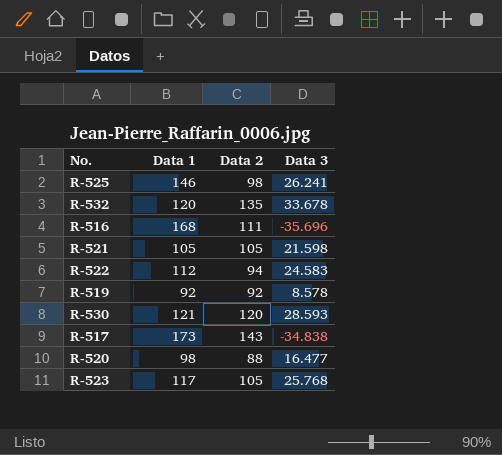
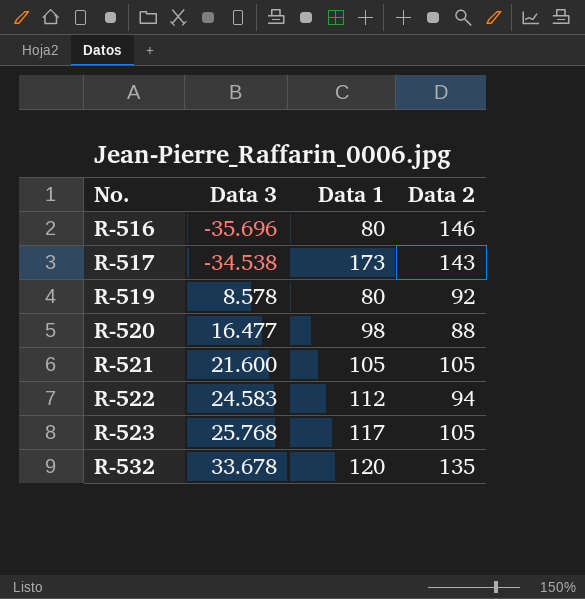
row order: none -> No. ascending
column Data 3 | position: 4 -> 2
row R-525: 146 | 98 | 26.241 -> none
row R-530: 121 | 120 | 28.593 -> none
R-516 | Data 1: 168 -> 80
R-516 | Data 2: 111 -> 146
R-517 | Data 3: -34.838 -> -34.538
R-519 | Data 1: 92 -> 80
R-521 | Data 3: 21.598 -> 21.600

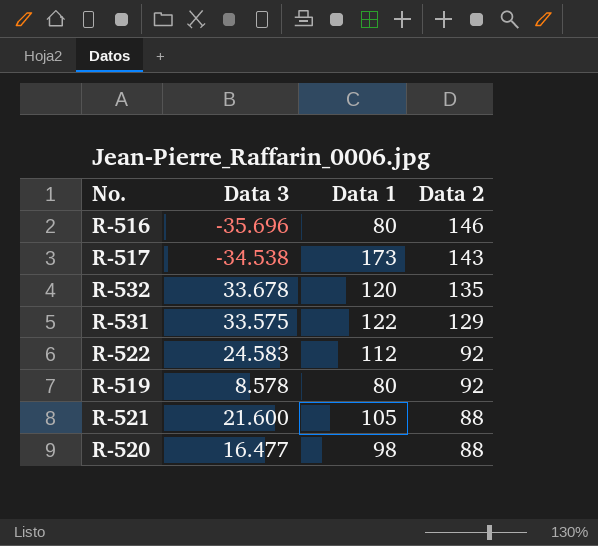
row order: No. ascending -> Data 2 descending
row R-523: 25.768 | 117 | 105 -> none
row R-531: none -> 33.575 | 122 | 129
R-522 | Data 2: 94 -> 92
R-521 | Data 2: 105 -> 88

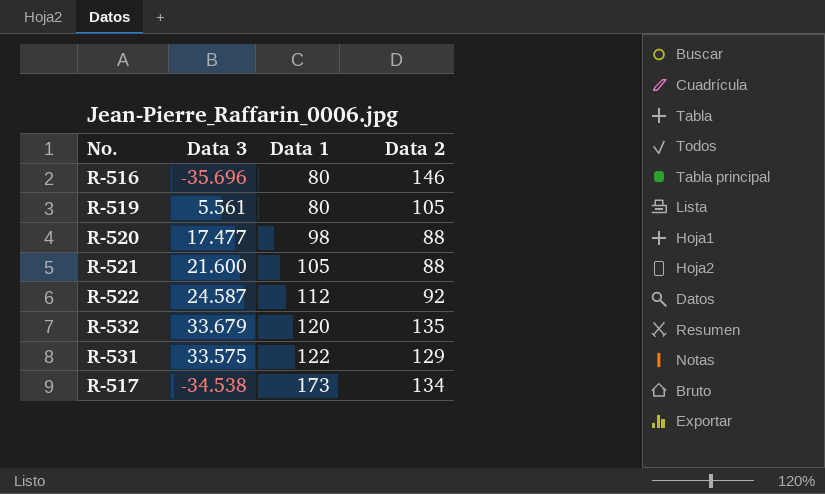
row order: Data 2 descending -> Data 1 ascending
R-519 | Data 3: 8.578 -> 5.561
R-519 | Data 2: 92 -> 105
R-520 | Data 3: 16.477 -> 17.477
R-522 | Data 3: 24.583 -> 24.587
R-532 | Data 3: 33.678 -> 33.679
R-517 | Data 2: 143 -> 134

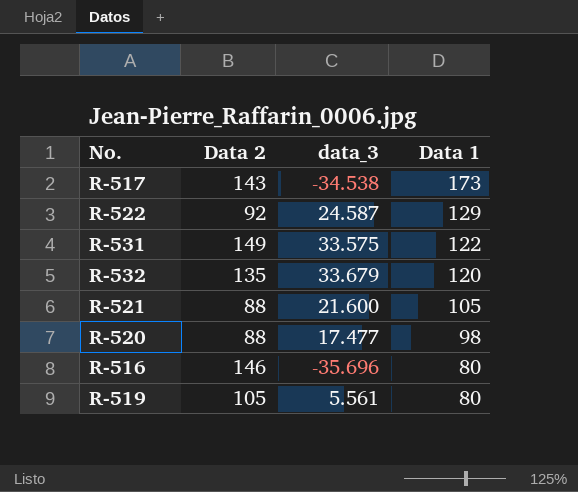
row order: Data 1 ascending -> Data 1 descending
column Data 2 | position: 4 -> 2
column name: Data 3 -> data_3
R-517 | Data 2: 134 -> 143
R-522 | Data 1: 112 -> 129
R-531 | Data 2: 129 -> 149

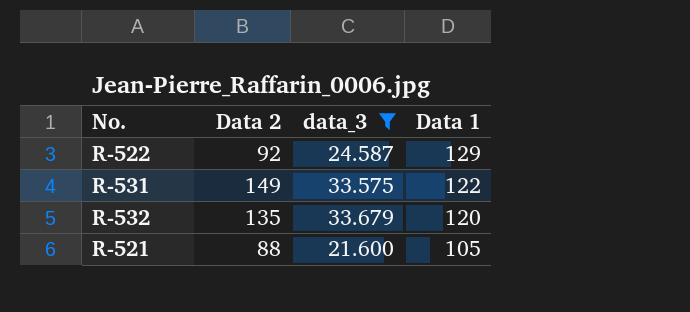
filter: none -> data_3 >= 21.600

